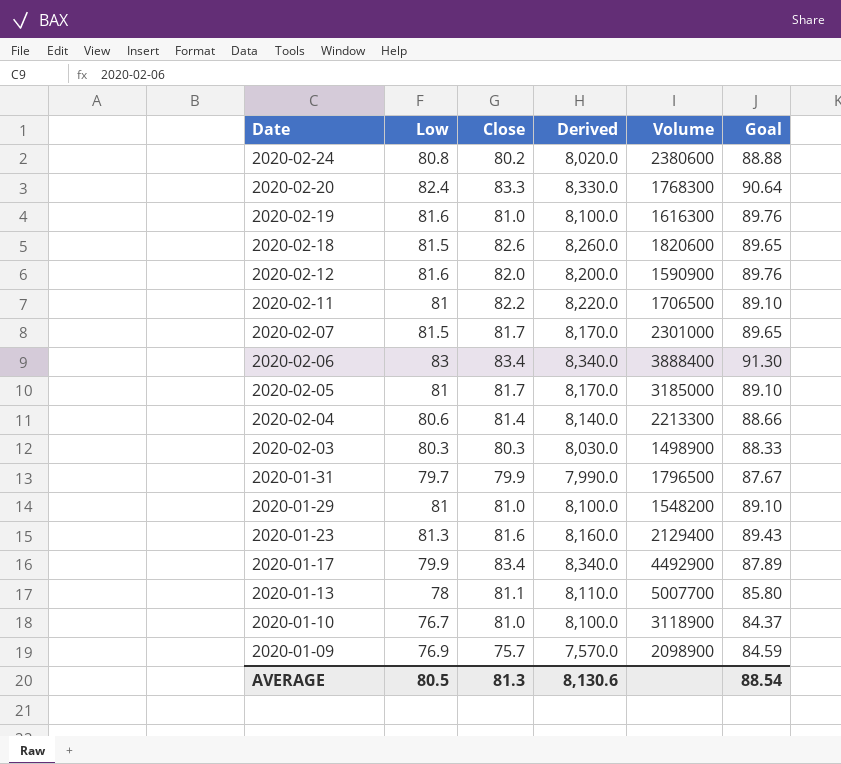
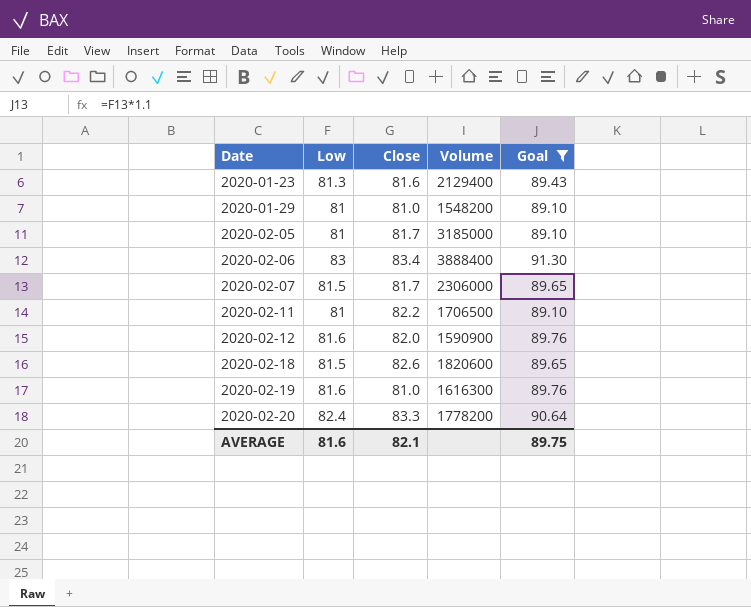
filter: none -> Goal >= 89.10
row order: Date descending -> Date ascending
column Derived | formula: [Close] * 100 -> none
2020-02-07 | Volume: 2301000 -> 2306000
2020-02-20 | Volume: 1768300 -> 1778200
AVERAGE | Low: 80.5 -> 81.6
AVERAGE | Close: 81.3 -> 82.1
AVERAGE | Goal: 88.54 -> 89.75

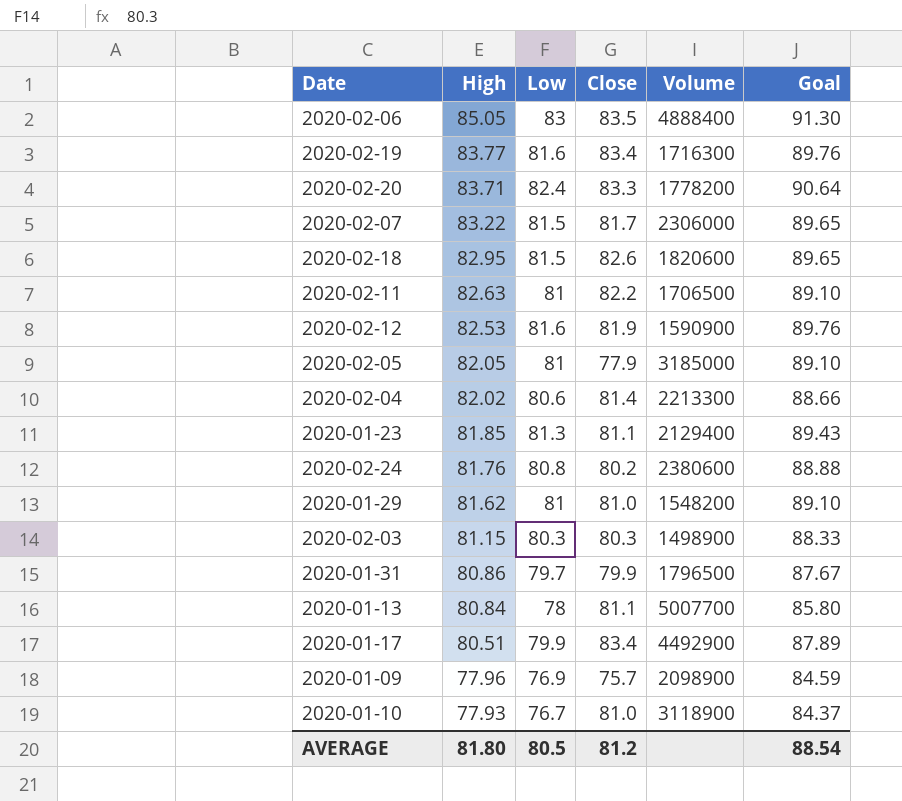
filter: Goal >= 89.10 -> none
row order: Date ascending -> High descending
column High | position: none -> 2
2020-02-06 | Close: 83.4 -> 83.5
2020-02-06 | Volume: 3888400 -> 4888400
2020-02-19 | Close: 81.0 -> 83.4
2020-02-19 | Volume: 1616300 -> 1716300
2020-02-12 | Close: 82.0 -> 81.9
2020-02-05 | Close: 81.7 -> 77.9
2020-01-23 | Close: 81.6 -> 81.1
AVERAGE | Low: 81.6 -> 80.5
AVERAGE | Close: 82.1 -> 81.2
AVERAGE | Goal: 89.75 -> 88.54

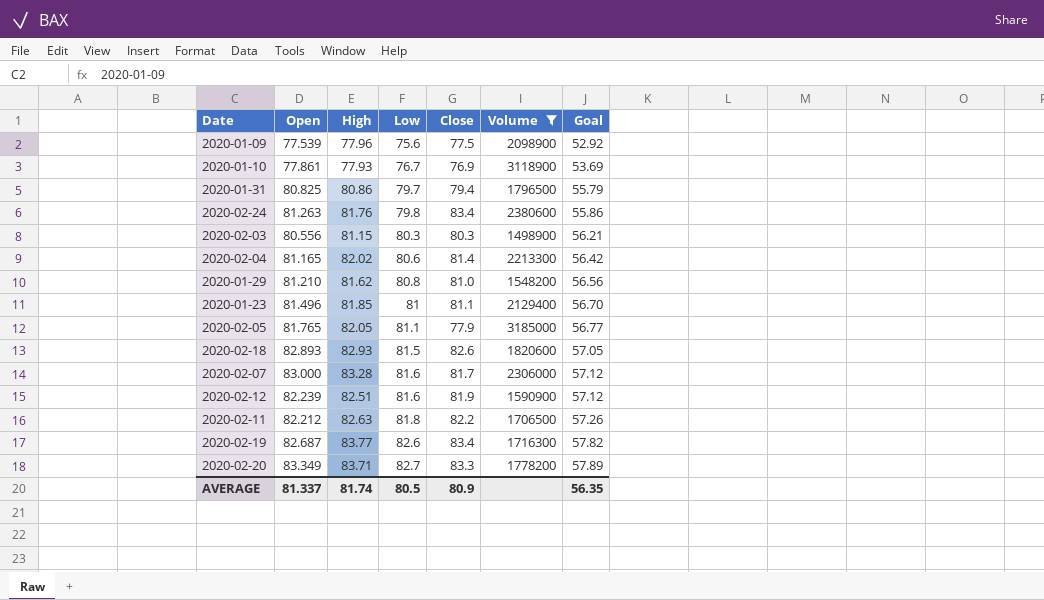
filter: none -> Volume <= 3185000
row order: High descending -> Low ascending
column Open | position: none -> 2
column Goal | formula: [Low] * 1.1 -> [Low] * 0.7
2020-01-09 | Low: 76.9 -> 75.6
2020-01-09 | Close: 75.7 -> 77.5
2020-01-10 | Close: 81.0 -> 76.9
2020-01-31 | Close: 79.9 -> 79.4
2020-02-24 | Low: 80.8 -> 79.8
2020-02-24 | Close: 80.2 -> 83.4
2020-01-29 | Low: 81 -> 80.8
2020-01-23 | Low: 81.3 -> 81
2020-02-05 | Low: 81 -> 81.1
2020-02-18 | High: 82.95 -> 82.93
2020-02-07 | High: 83.22 -> 83.28
2020-02-07 | Low: 81.5 -> 81.6
2020-02-12 | High: 82.53 -> 82.51
2020-02-11 | Low: 81 -> 81.8
2020-02-19 | Low: 81.6 -> 82.6
2020-02-20 | Low: 82.4 -> 82.7
AVERAGE | High: 81.80 -> 81.74
AVERAGE | Close: 81.2 -> 80.9
AVERAGE | Goal: 88.54 -> 56.35

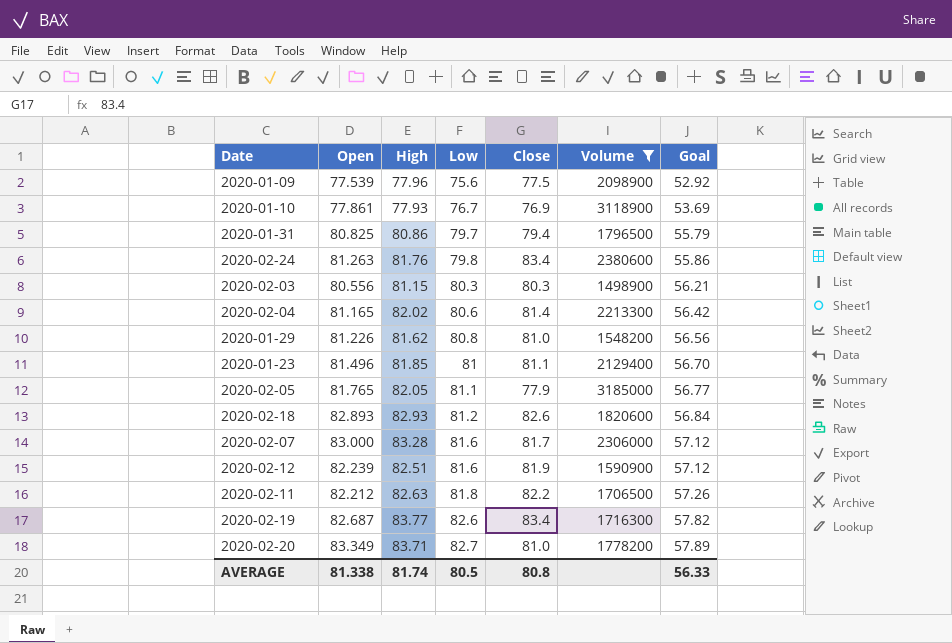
2020-01-29 | Open: 81.210 -> 81.226
2020-02-18 | Low: 81.5 -> 81.2
2020-02-18 | Goal: 57.05 -> 56.84
2020-02-20 | Close: 83.3 -> 81.0
AVERAGE | Open: 81.337 -> 81.338
AVERAGE | Close: 80.9 -> 80.8
AVERAGE | Goal: 56.35 -> 56.33

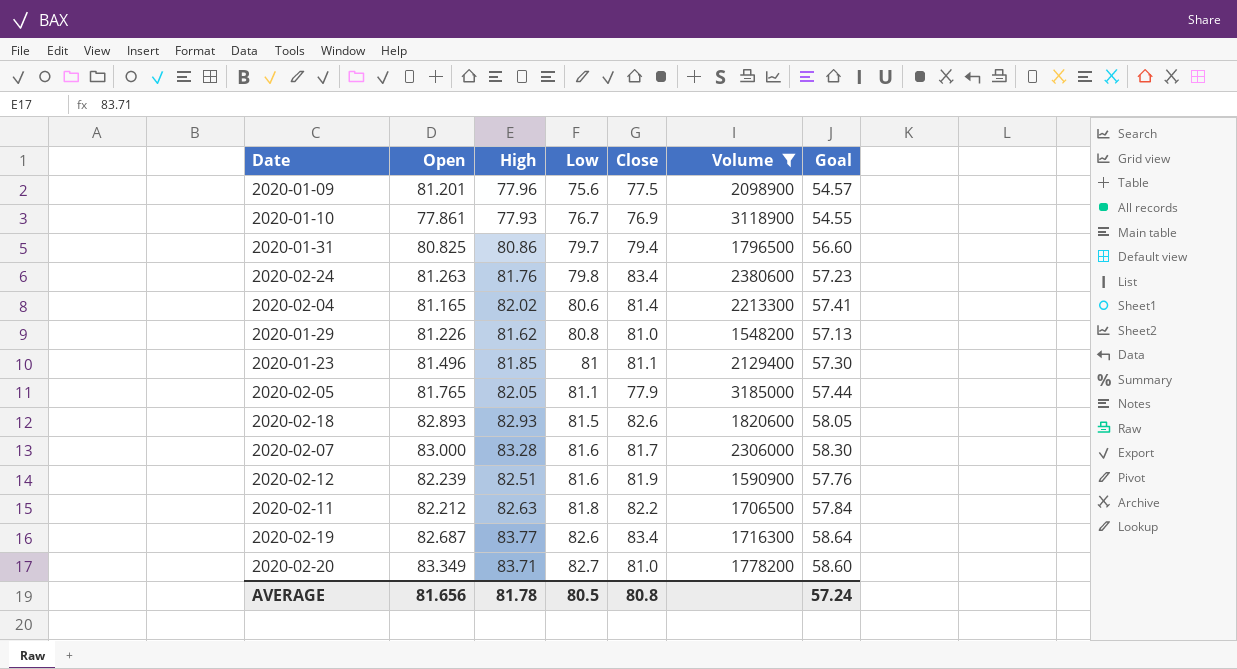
column Goal | formula: [Low] * 0.7 -> [High] * 0.7
row 2020-02-03: 80.556 | 81.15 | 80.3 | 80.3 | 1498900 | 56.21 -> none
2020-01-09 | Open: 77.539 -> 81.201
2020-02-18 | Low: 81.2 -> 81.5
AVERAGE | Open: 81.338 -> 81.656
AVERAGE | High: 81.74 -> 81.78
AVERAGE | Goal: 56.33 -> 57.24

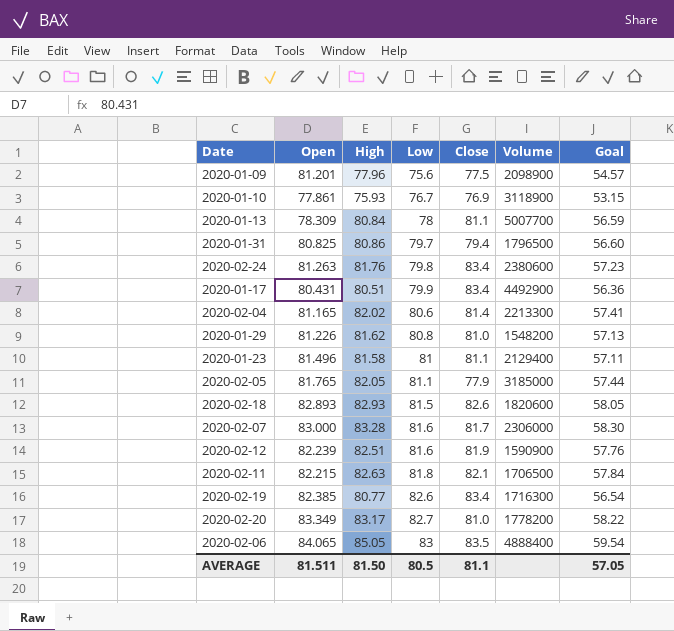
filter: Volume <= 3185000 -> none
2020-01-10 | High: 77.93 -> 75.93
2020-01-10 | Goal: 54.55 -> 53.15
2020-01-23 | High: 81.85 -> 81.58
2020-01-23 | Goal: 57.30 -> 57.11
2020-02-11 | Open: 82.212 -> 82.215
2020-02-11 | Close: 82.2 -> 82.1
2020-02-19 | Open: 82.687 -> 82.385
2020-02-19 | High: 83.77 -> 80.77
2020-02-19 | Goal: 58.64 -> 56.54
2020-02-20 | High: 83.71 -> 83.17
2020-02-20 | Goal: 58.60 -> 58.22
AVERAGE | Open: 81.656 -> 81.511
AVERAGE | High: 81.78 -> 81.50
AVERAGE | Close: 80.8 -> 81.1
AVERAGE | Goal: 57.24 -> 57.05

